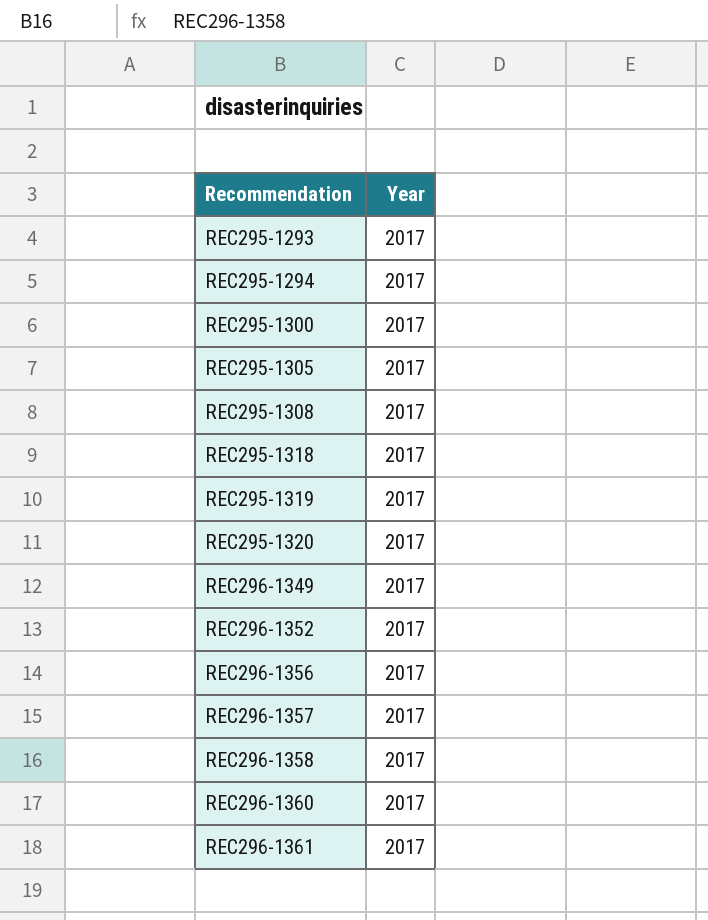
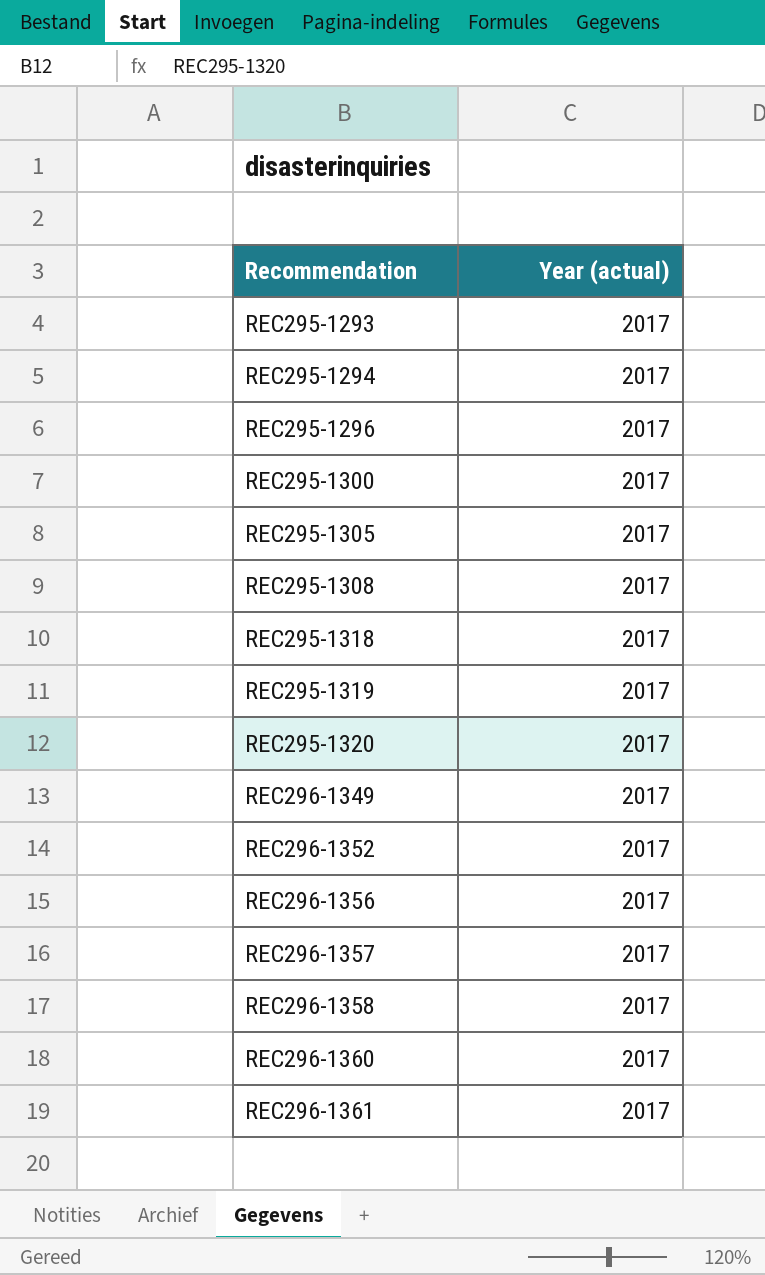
column name: Year -> Year (actual)
row REC295-1296: none -> 2017

